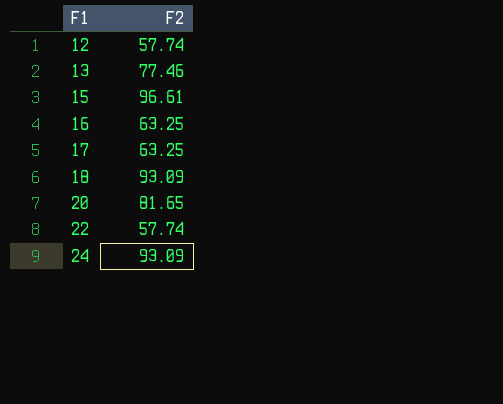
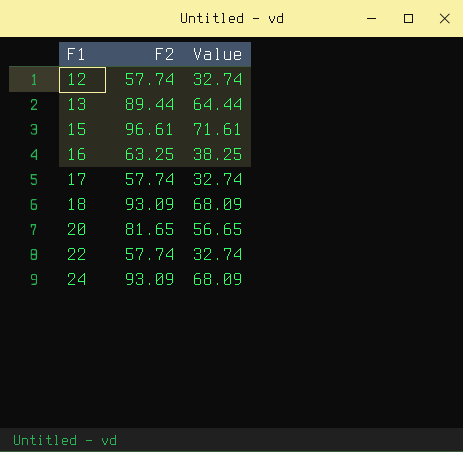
column Value | formula: none -> [F2] - 25
13 | F2: 77.46 -> 89.44
17 | F2: 63.25 -> 57.74

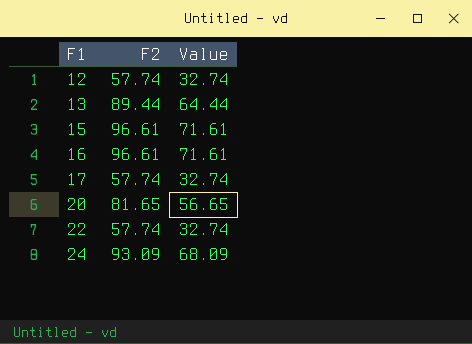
row 18: 93.09 | 68.09 -> none
16 | F2: 63.25 -> 96.61
16 | Value: 38.25 -> 71.61

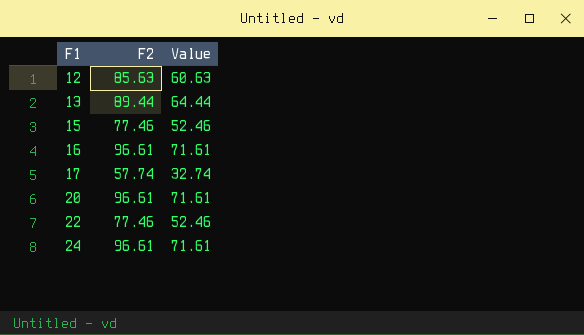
12 | F2: 57.74 -> 85.63
12 | Value: 32.74 -> 60.63
15 | F2: 96.61 -> 77.46
15 | Value: 71.61 -> 52.46
20 | F2: 81.65 -> 96.61
20 | Value: 56.65 -> 71.61
22 | F2: 57.74 -> 77.46
22 | Value: 32.74 -> 52.46
24 | F2: 93.09 -> 96.61
24 | Value: 68.09 -> 71.61

